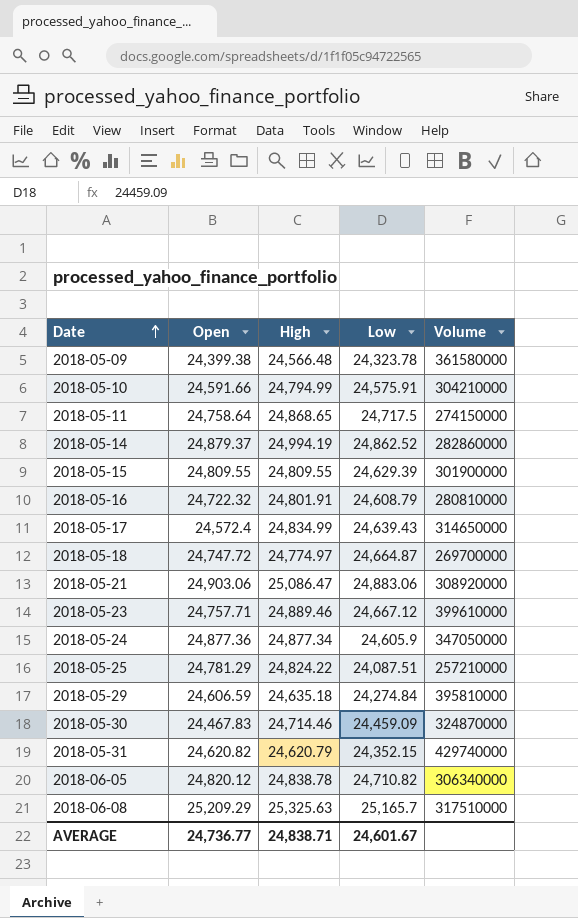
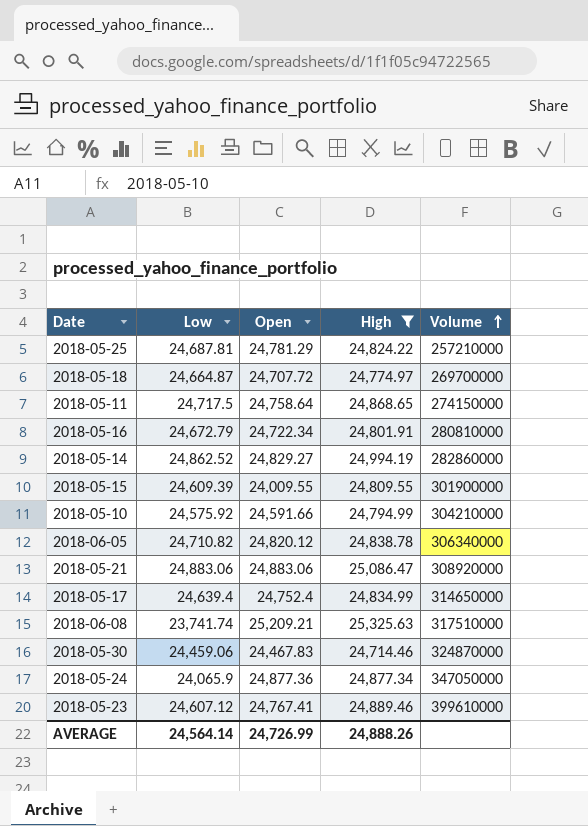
filter: none -> High >= 24,714.46
row order: Date ascending -> Volume ascending
column Low | position: 4 -> 2
2018-05-25 | Low: 24,087.51 -> 24,687.81
2018-05-18 | Open: 24,747.72 -> 24,707.72
2018-05-16 | Low: 24,608.79 -> 24,672.79
2018-05-16 | Open: 24,722.32 -> 24,722.34
2018-05-14 | Open: 24,879.37 -> 24,829.27
2018-05-15 | Low: 24,629.39 -> 24,609.39
2018-05-15 | Open: 24,809.55 -> 24,009.55
2018-05-10 | Low: 24,575.91 -> 24,575.92
2018-05-21 | Open: 24,903.06 -> 24,883.06
2018-05-17 | Low: 24,639.43 -> 24,639.4
2018-05-17 | Open: 24,572.4 -> 24,752.4
2018-06-08 | Low: 25,165.7 -> 23,741.74
2018-06-08 | Open: 25,209.29 -> 25,209.21
2018-05-30 | Low: 24,459.09 -> 24,459.06
2018-05-24 | Low: 24,605.9 -> 24,065.9
2018-05-23 | Low: 24,667.12 -> 24,607.12
2018-05-23 | Open: 24,757.71 -> 24,767.41
AVERAGE | Low: 24,601.67 -> 24,564.14
AVERAGE | Open: 24,736.77 -> 24,726.99
AVERAGE | High: 24,838.71 -> 24,888.26

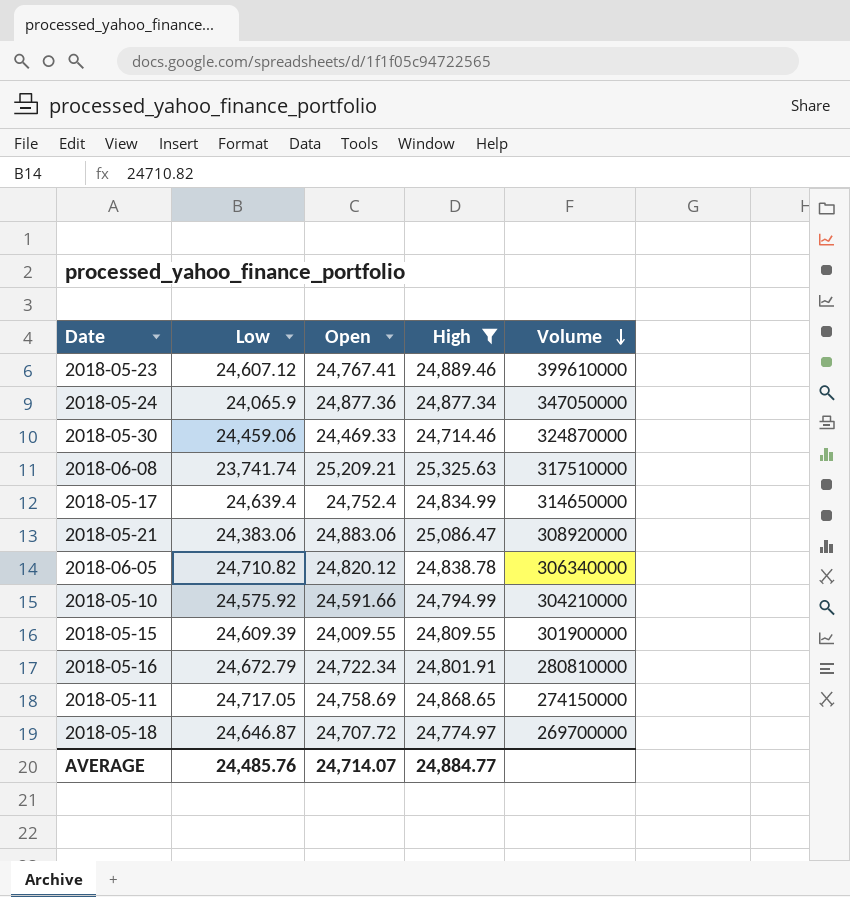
row order: Volume ascending -> Volume descending
row 2018-05-25: 24,687.81 | 24,781.29 | 24,824.22 | 257210000 -> none
row 2018-05-14: 24,862.52 | 24,829.27 | 24,994.19 | 282860000 -> none
2018-05-30 | Open: 24,467.83 -> 24,469.33
2018-05-21 | Low: 24,883.06 -> 24,383.06
2018-05-11 | Low: 24,717.5 -> 24,717.05
2018-05-11 | Open: 24,758.64 -> 24,758.69
2018-05-18 | Low: 24,664.87 -> 24,646.87
AVERAGE | Low: 24,564.14 -> 24,485.76
AVERAGE | Open: 24,726.99 -> 24,714.07
AVERAGE | High: 24,888.26 -> 24,884.77

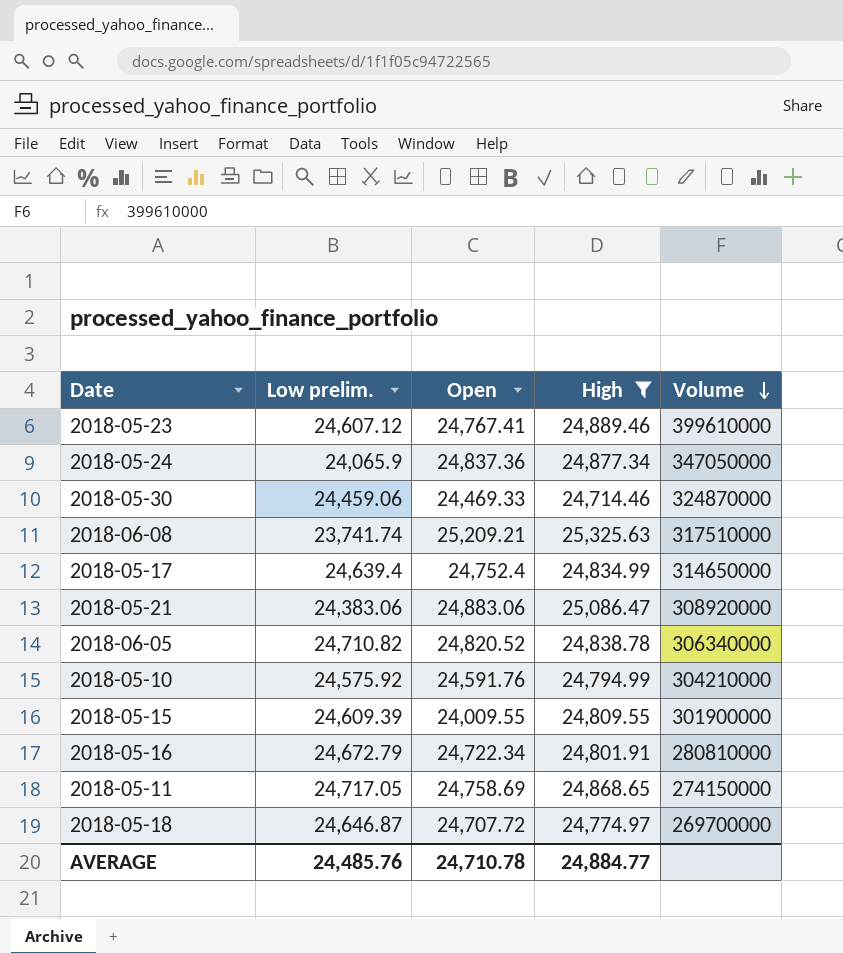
column name: Low -> Low prelim.
2018-05-24 | Open: 24,877.36 -> 24,837.36
2018-06-05 | Open: 24,820.12 -> 24,820.52
2018-05-10 | Open: 24,591.66 -> 24,591.76
AVERAGE | Open: 24,714.07 -> 24,710.78

